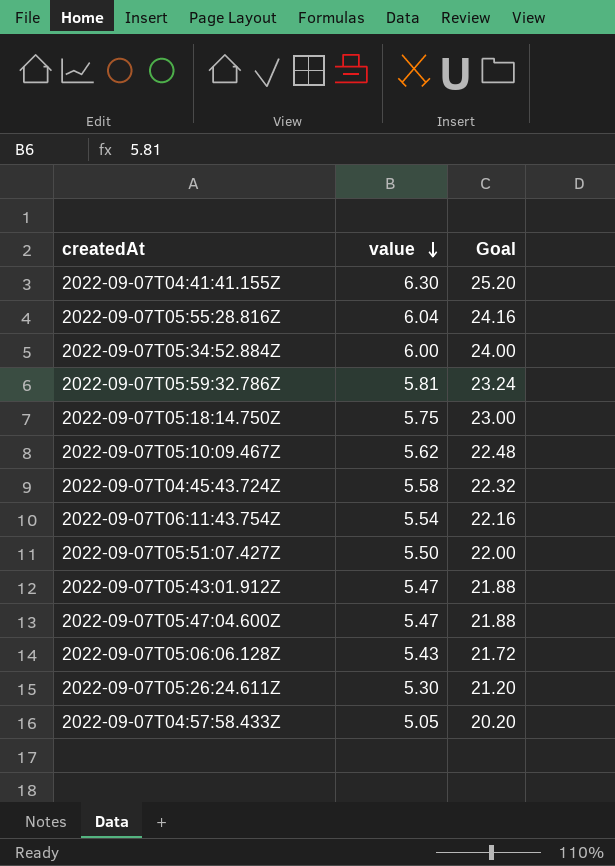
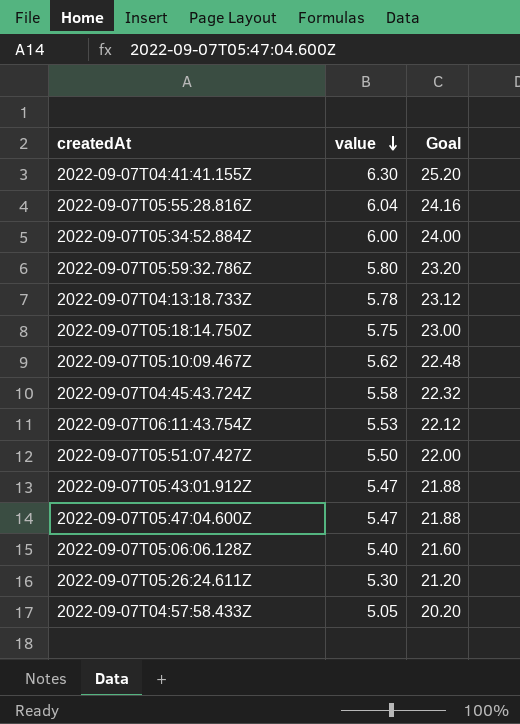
2022-09-07T05:59:32.786Z | value: 5.81 -> 5.80
2022-09-07T05:59:32.786Z | Goal: 23.24 -> 23.20
row 2022-09-07T04:13:18.733Z: none -> 5.78 | 23.12
2022-09-07T06:11:43.754Z | value: 5.54 -> 5.53
2022-09-07T06:11:43.754Z | Goal: 22.16 -> 22.12
2022-09-07T05:06:06.128Z | value: 5.43 -> 5.40
2022-09-07T05:06:06.128Z | Goal: 21.72 -> 21.60

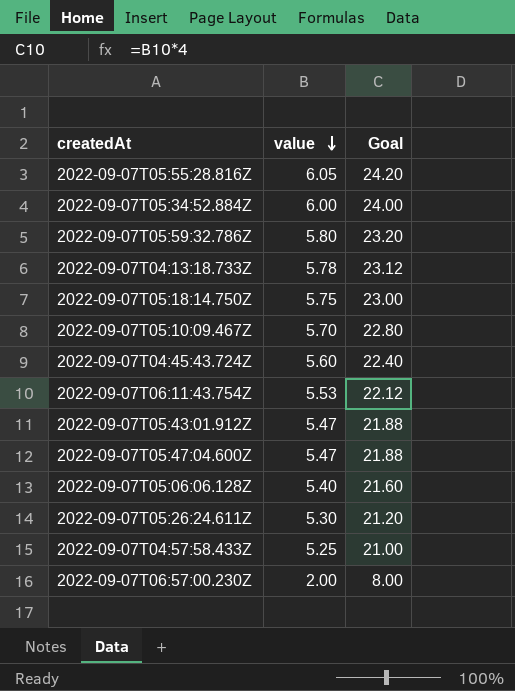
row 2022-09-07T04:41:41.155Z: 6.30 | 25.20 -> none
row 2022-09-07T05:51:07.427Z: 5.50 | 22.00 -> none
2022-09-07T05:55:28.816Z | value: 6.04 -> 6.05
2022-09-07T05:55:28.816Z | Goal: 24.16 -> 24.20
2022-09-07T05:10:09.467Z | value: 5.62 -> 5.70
2022-09-07T05:10:09.467Z | Goal: 22.48 -> 22.80
2022-09-07T04:45:43.724Z | value: 5.58 -> 5.60
2022-09-07T04:45:43.724Z | Goal: 22.32 -> 22.40
2022-09-07T04:57:58.433Z | value: 5.05 -> 5.25
2022-09-07T04:57:58.433Z | Goal: 20.20 -> 21.00
row 2022-09-07T06:57:00.230Z: none -> 2.00 | 8.00

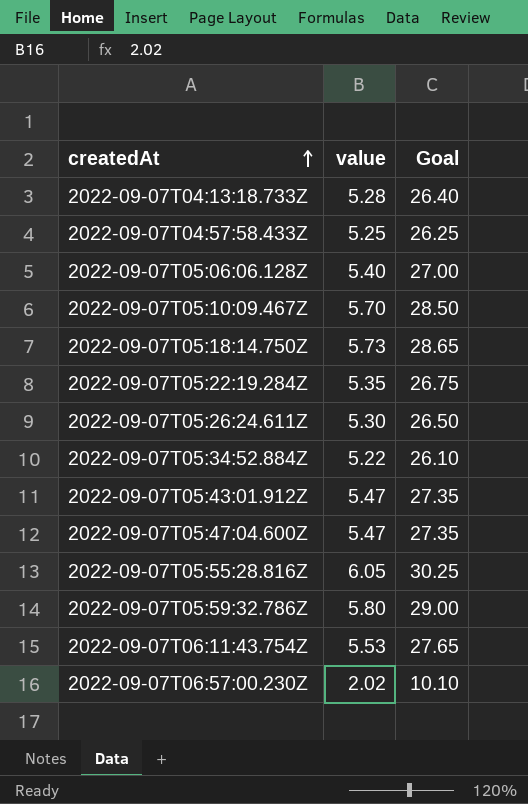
row order: value descending -> createdAt ascending
column Goal | formula: [value] * 4 -> [value] * 5
row 2022-09-07T04:45:43.724Z: 5.60 | 22.40 -> none
2022-09-07T04:13:18.733Z | value: 5.78 -> 5.28
2022-09-07T05:18:14.750Z | value: 5.75 -> 5.73
row 2022-09-07T05:22:19.284Z: none -> 5.35 | 26.75
2022-09-07T05:34:52.884Z | value: 6.00 -> 5.22
2022-09-07T06:57:00.230Z | value: 2.00 -> 2.02

